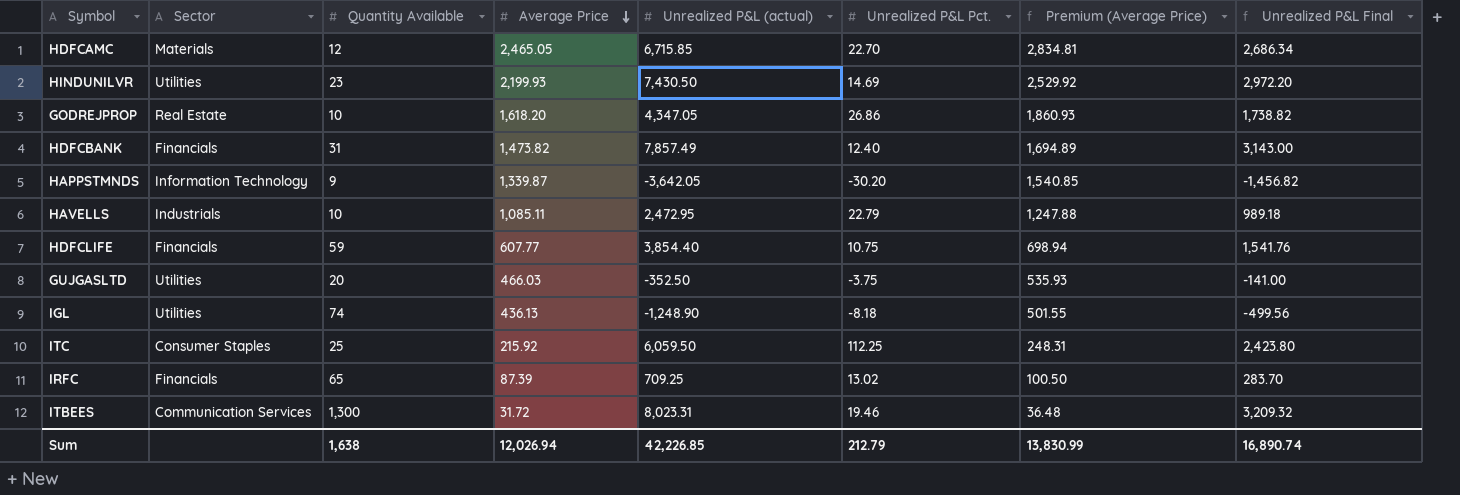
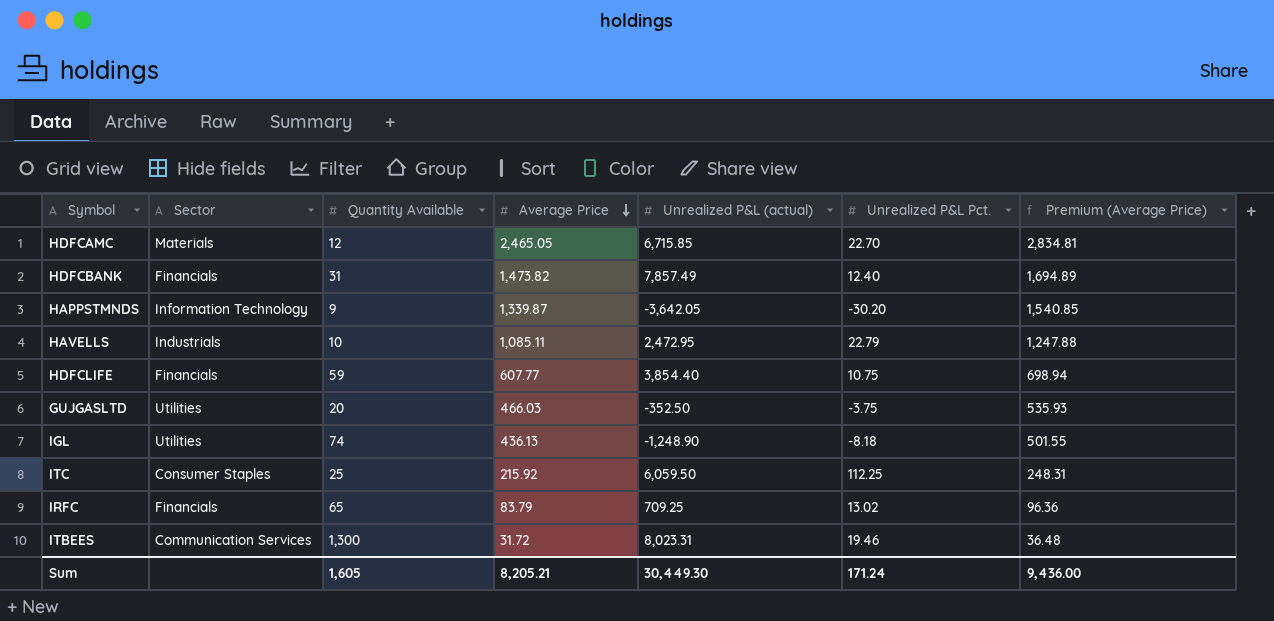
column Unrealized P&L Final | formula: [Unrealized P&L (actual)] * 0.4 -> none
row HINDUNILVR: Utilities | 23 | 2,199.93 | 7,430.50 | 14.69 | 2,529.92 | 2,972.20 -> none
row GODREJPROP: Real Estate | 10 | 1,618.20 | 4,347.05 | 26.86 | 1,860.93 | 1,738.82 -> none
IRFC | Average Price: 87.39 -> 83.79
IRFC | Premium (Average Price): 100.50 -> 96.36
Sum | Quantity Available: 1,638 -> 1,605
Sum | Average Price: 12,026.94 -> 8,205.21
Sum | Unrealized P&L (actual): 42,226.85 -> 30,449.30
Sum | Unrealized P&L Pct.: 212.79 -> 171.24
Sum | Premium (Average Price): 13,830.99 -> 9,436.00

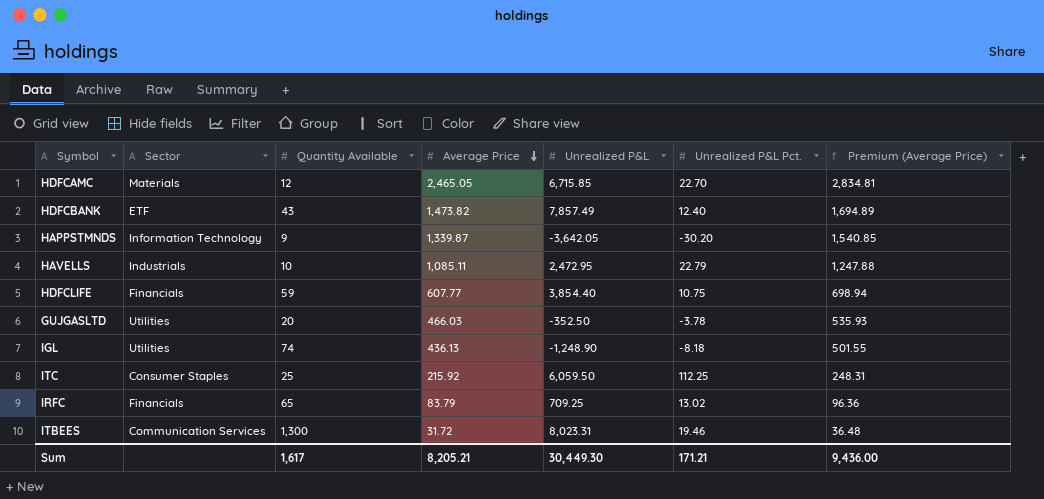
column name: Unrealized P&L (actual) -> Unrealized P&L
HDFCBANK | Sector: Financials -> ETF
HDFCBANK | Quantity Available: 31 -> 43
GUJGASLTD | Unrealized P&L Pct.: -3.75 -> -3.78
Sum | Quantity Available: 1,605 -> 1,617
Sum | Unrealized P&L Pct.: 171.24 -> 171.21

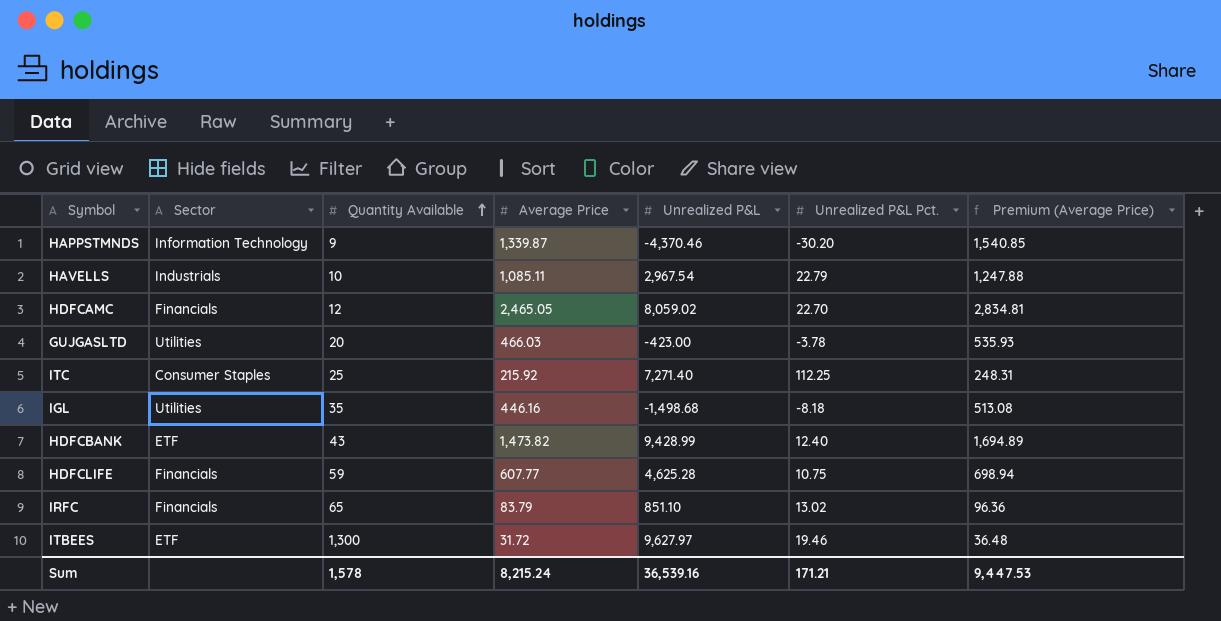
row order: Average Price descending -> Quantity Available ascending
HAPPSTMNDS | Unrealized P&L: -3,642.05 -> -4,370.46
HAVELLS | Unrealized P&L: 2,472.95 -> 2,967.54
HDFCAMC | Sector: Materials -> Financials
HDFCAMC | Unrealized P&L: 6,715.85 -> 8,059.02
GUJGASLTD | Unrealized P&L: -352.50 -> -423.00
ITC | Unrealized P&L: 6,059.50 -> 7,271.40
IGL | Quantity Available: 74 -> 35
IGL | Average Price: 436.13 -> 446.16
IGL | Unrealized P&L: -1,248.90 -> -1,498.68
IGL | Premium (Average Price): 501.55 -> 513.08
HDFCBANK | Unrealized P&L: 7,857.49 -> 9,428.99
HDFCLIFE | Unrealized P&L: 3,854.40 -> 4,625.28
IRFC | Unrealized P&L: 709.25 -> 851.10
ITBEES | Sector: Communication Services -> ETF
ITBEES | Unrealized P&L: 8,023.31 -> 9,627.97
Sum | Quantity Available: 1,617 -> 1,578
Sum | Average Price: 8,205.21 -> 8,215.24
Sum | Unrealized P&L: 30,449.30 -> 36,539.16
Sum | Premium (Average Price): 9,436.00 -> 9,447.53

